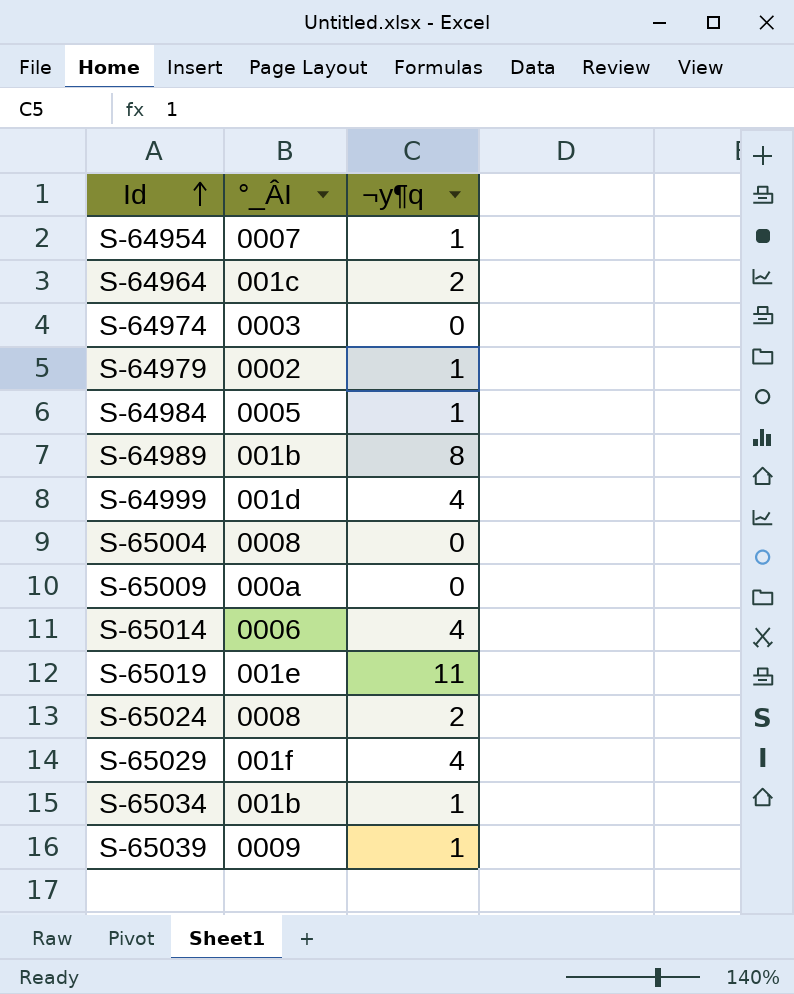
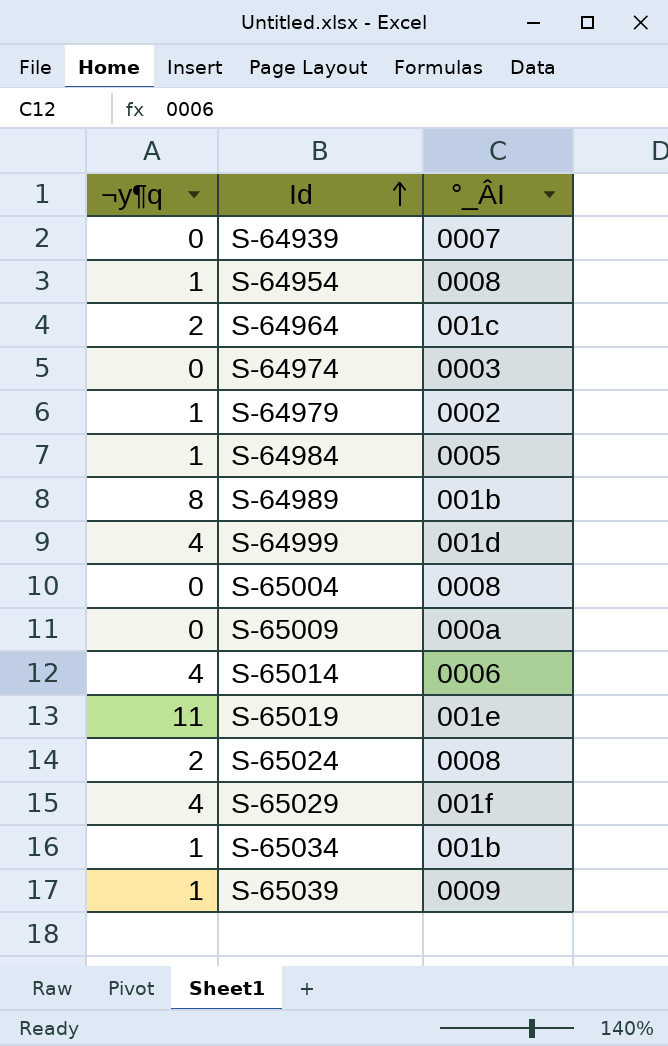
column ¬y¶q | position: 3 -> 1
row S-64939: none -> 0 | 0007
S-64954 | °_ÂI: 0007 -> 0008

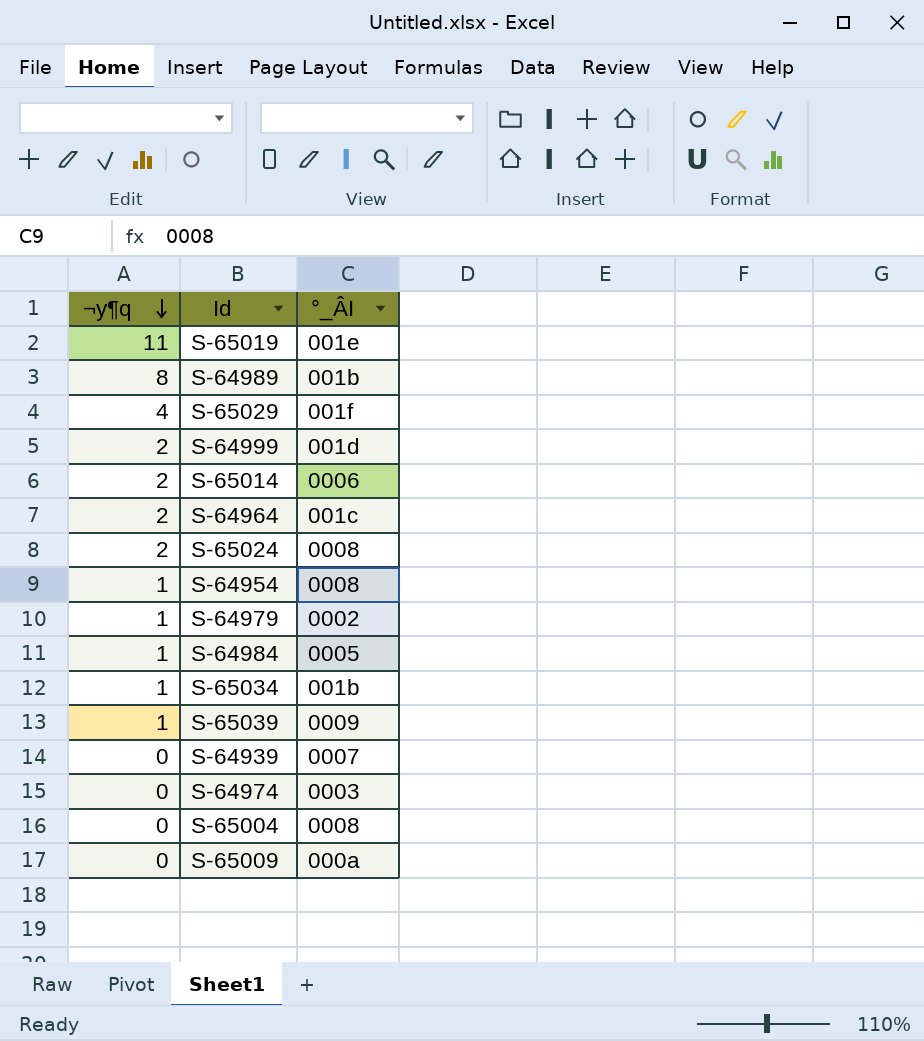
row order: Id ascending -> ¬y¶q descending
S-64999 | ¬y¶q: 4 -> 2
S-65014 | ¬y¶q: 4 -> 2

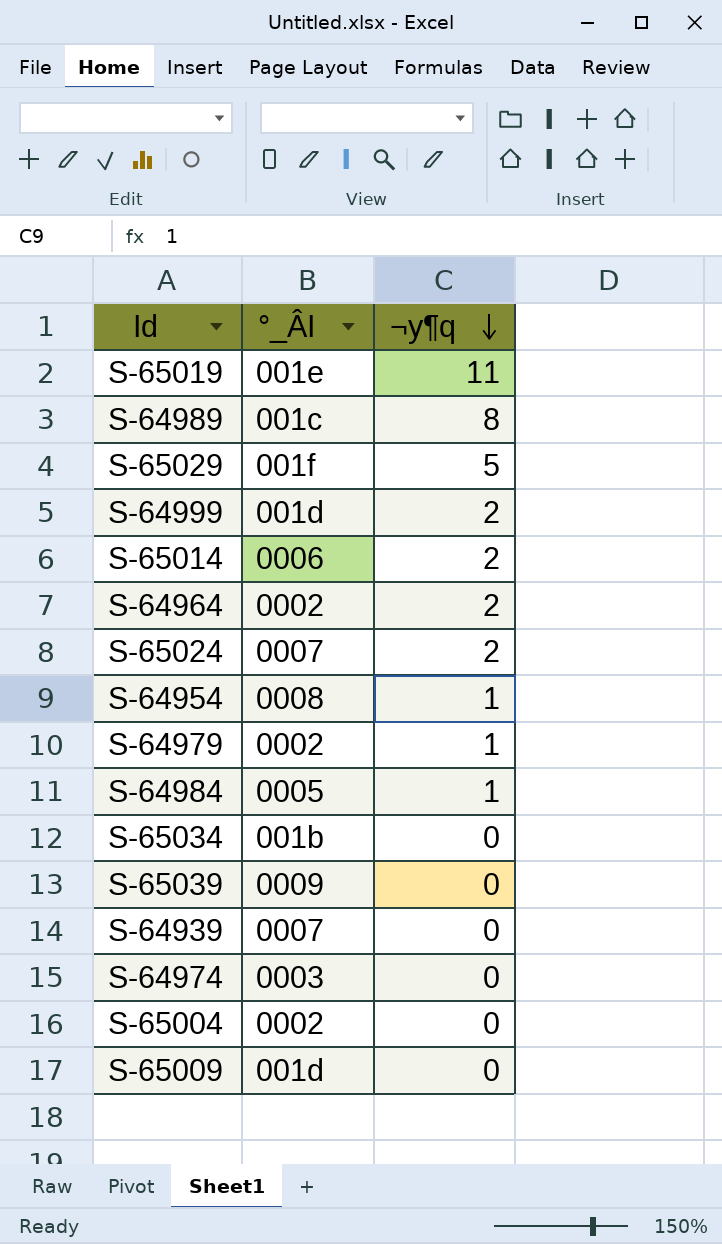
column ¬y¶q | position: 1 -> 3
S-64989 | °_ÂI: 001b -> 001c
S-65029 | ¬y¶q: 4 -> 5
S-64964 | °_ÂI: 001c -> 0002
S-65024 | °_ÂI: 0008 -> 0007
S-65034 | ¬y¶q: 1 -> 0
S-65039 | ¬y¶q: 1 -> 0
S-65004 | °_ÂI: 0008 -> 0002
S-65009 | °_ÂI: 000a -> 001d

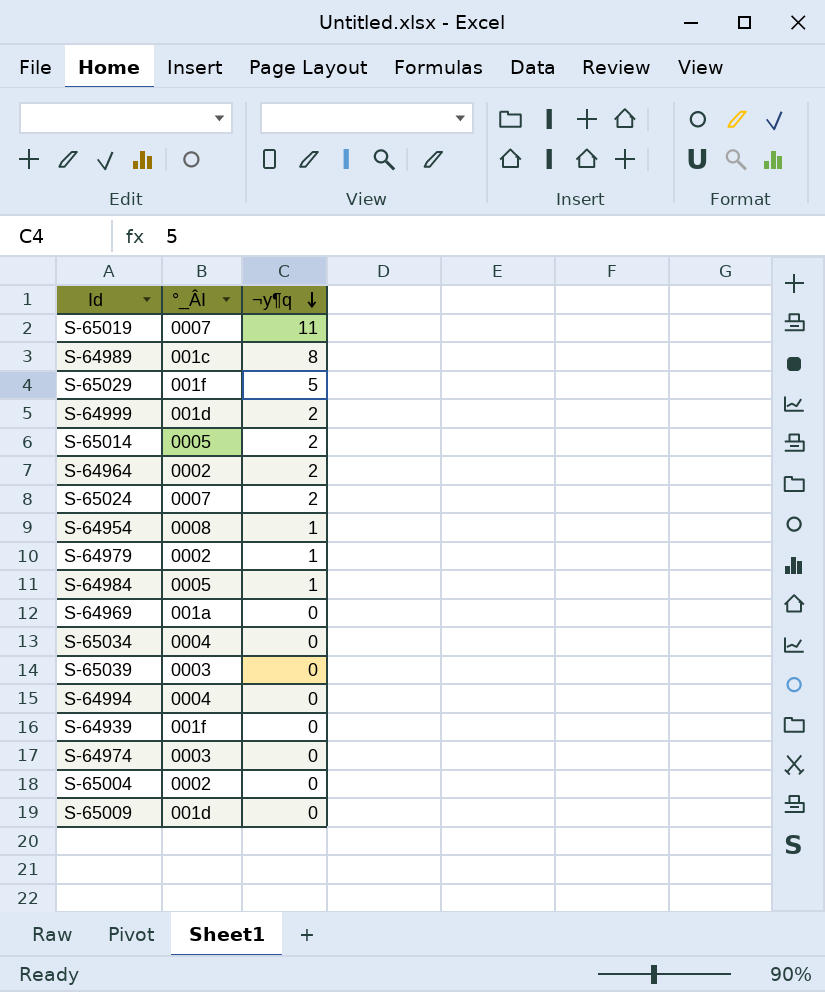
S-65019 | °_ÂI: 001e -> 0007
S-65014 | °_ÂI: 0006 -> 0005
row S-64969: none -> 001a | 0
S-65034 | °_ÂI: 001b -> 0004
S-65039 | °_ÂI: 0009 -> 0003
row S-64994: none -> 0004 | 0
S-64939 | °_ÂI: 0007 -> 001f

